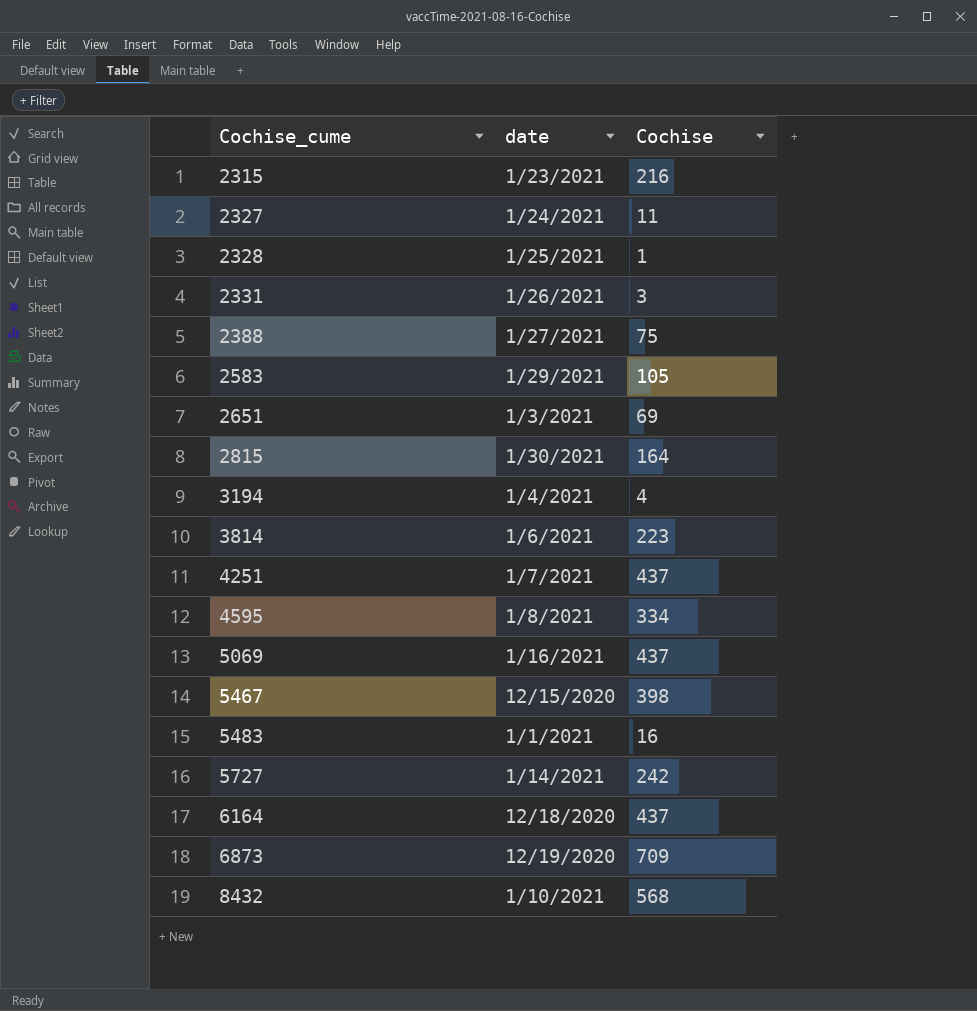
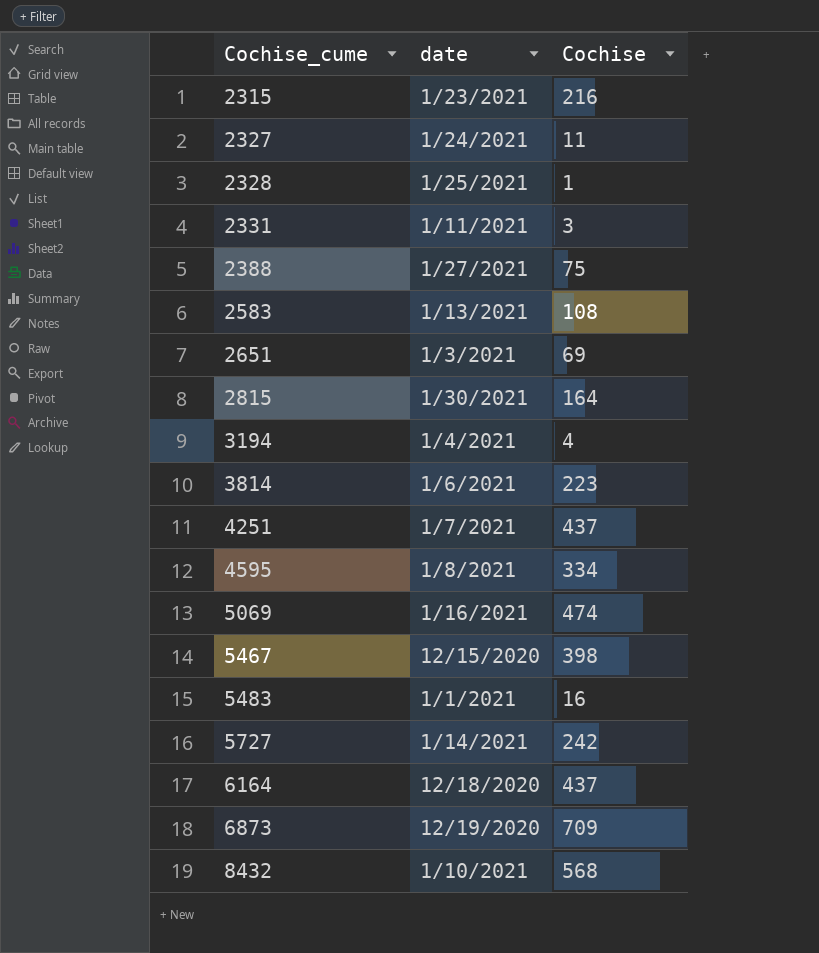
2331 | date: 1/26/2021 -> 1/11/2021
2583 | date: 1/29/2021 -> 1/13/2021
2583 | Cochise: 105 -> 108
5069 | Cochise: 437 -> 474

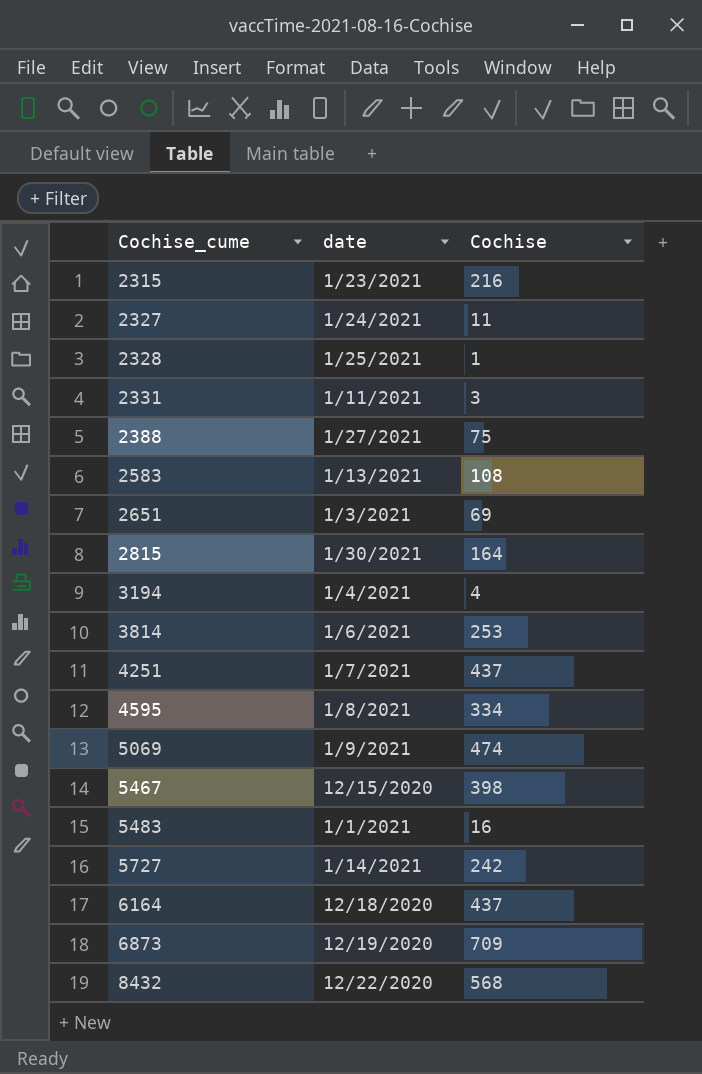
3814 | Cochise: 223 -> 253
5069 | date: 1/16/2021 -> 1/9/2021
8432 | date: 1/10/2021 -> 12/22/2020

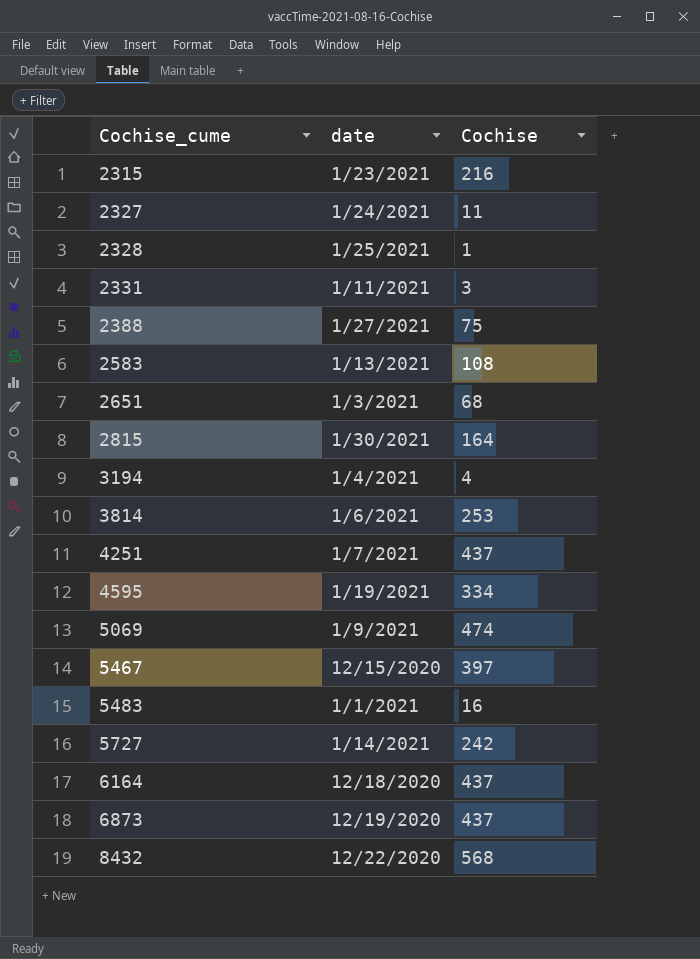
2651 | Cochise: 69 -> 68
4595 | date: 1/8/2021 -> 1/19/2021
5467 | Cochise: 398 -> 397
6873 | Cochise: 709 -> 437

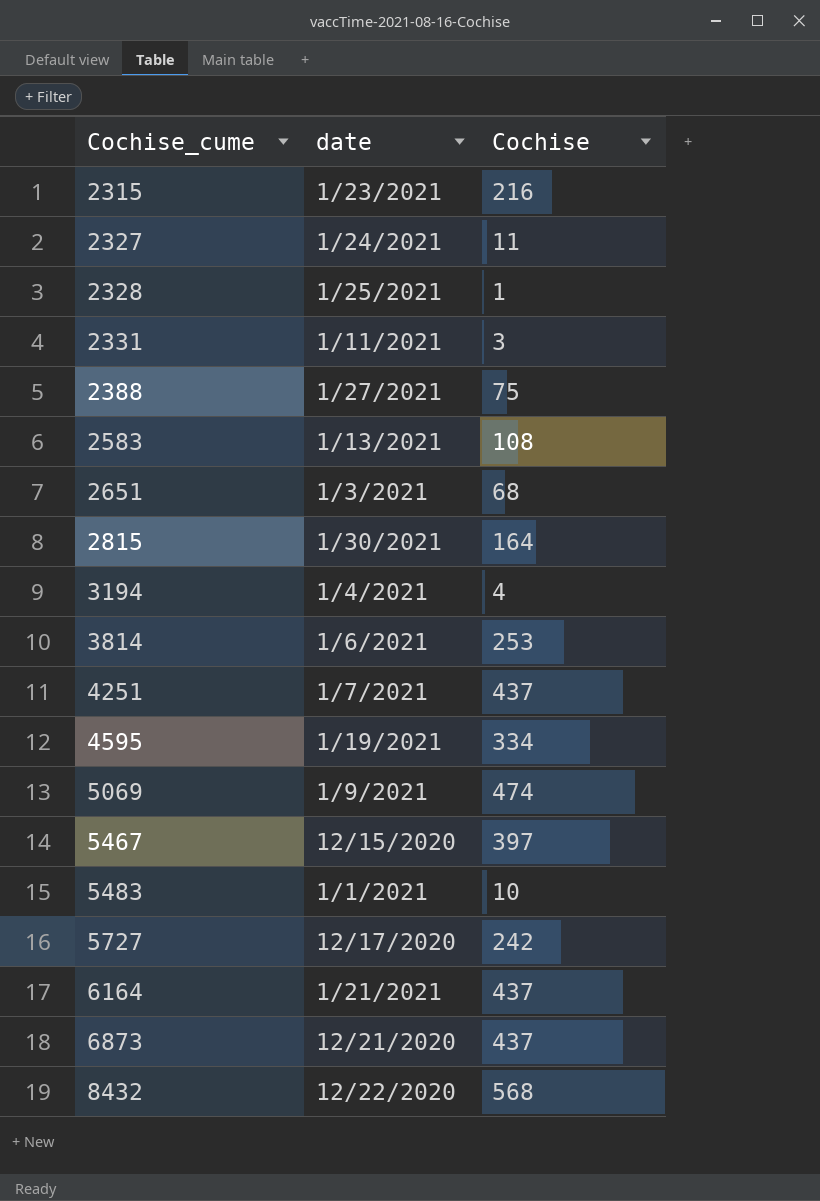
5483 | Cochise: 16 -> 10
5727 | date: 1/14/2021 -> 12/17/2020
6164 | date: 12/18/2020 -> 1/21/2021
6873 | date: 12/19/2020 -> 12/21/2020

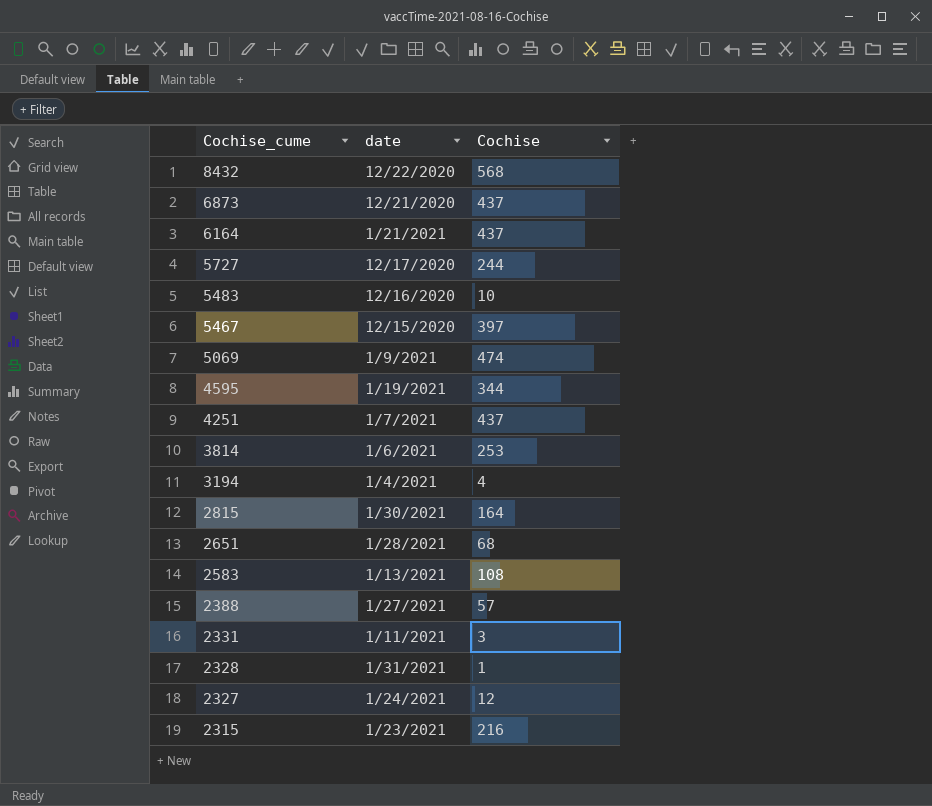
row order: Cochise_cume ascending -> Cochise_cume descending
5727 | Cochise: 242 -> 244
5483 | date: 1/1/2021 -> 12/16/2020
4595 | Cochise: 334 -> 344
2651 | date: 1/3/2021 -> 1/28/2021
2388 | Cochise: 75 -> 57
2328 | date: 1/25/2021 -> 1/31/2021
2327 | Cochise: 11 -> 12

